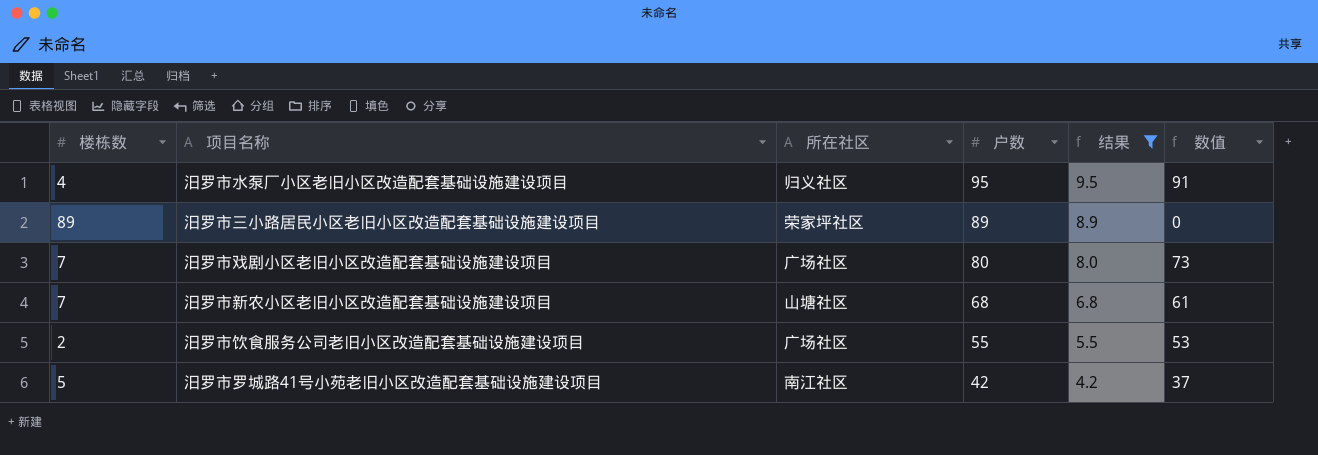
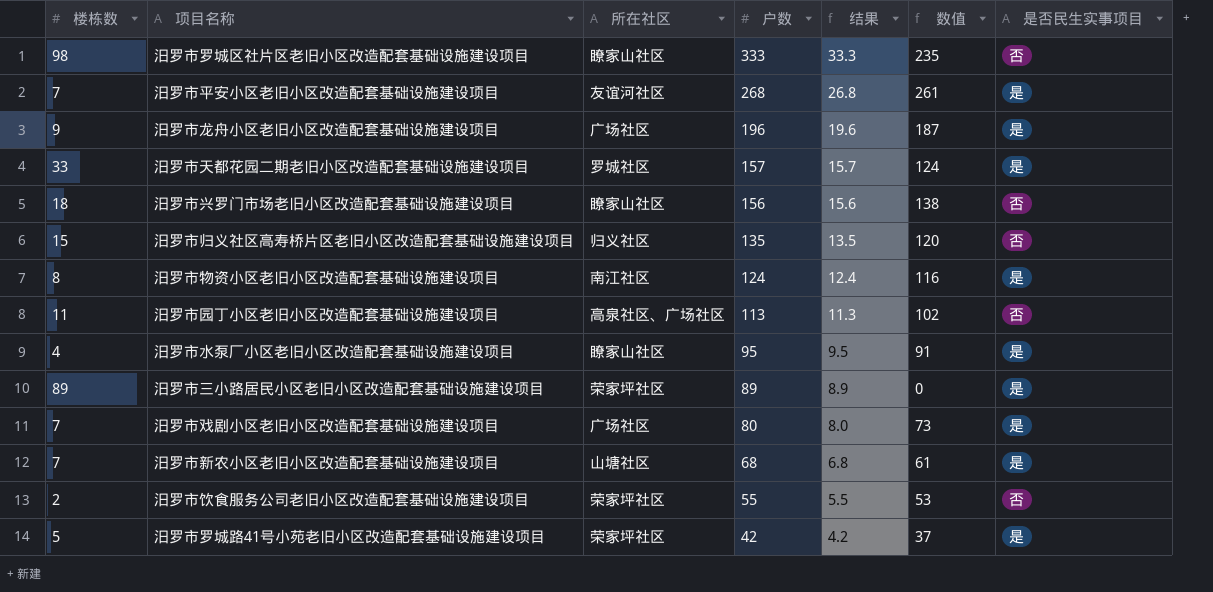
filter: 结果 <= 9.5 -> none
column 是否民生实事项目 | position: none -> 7
汨罗市水泵厂小区老旧小区改造配套基础设施建设项目 | 所在社区: 归义社区 -> 瞭家山社区
汨罗市饮食服务公司老旧小区改造配套基础设施建设项目 | 所在社区: 广场社区 -> 荣家坪社区
汨罗市罗城路41号小苑老旧小区改造配套基础设施建设项目 | 所在社区: 南江社区 -> 荣家坪社区

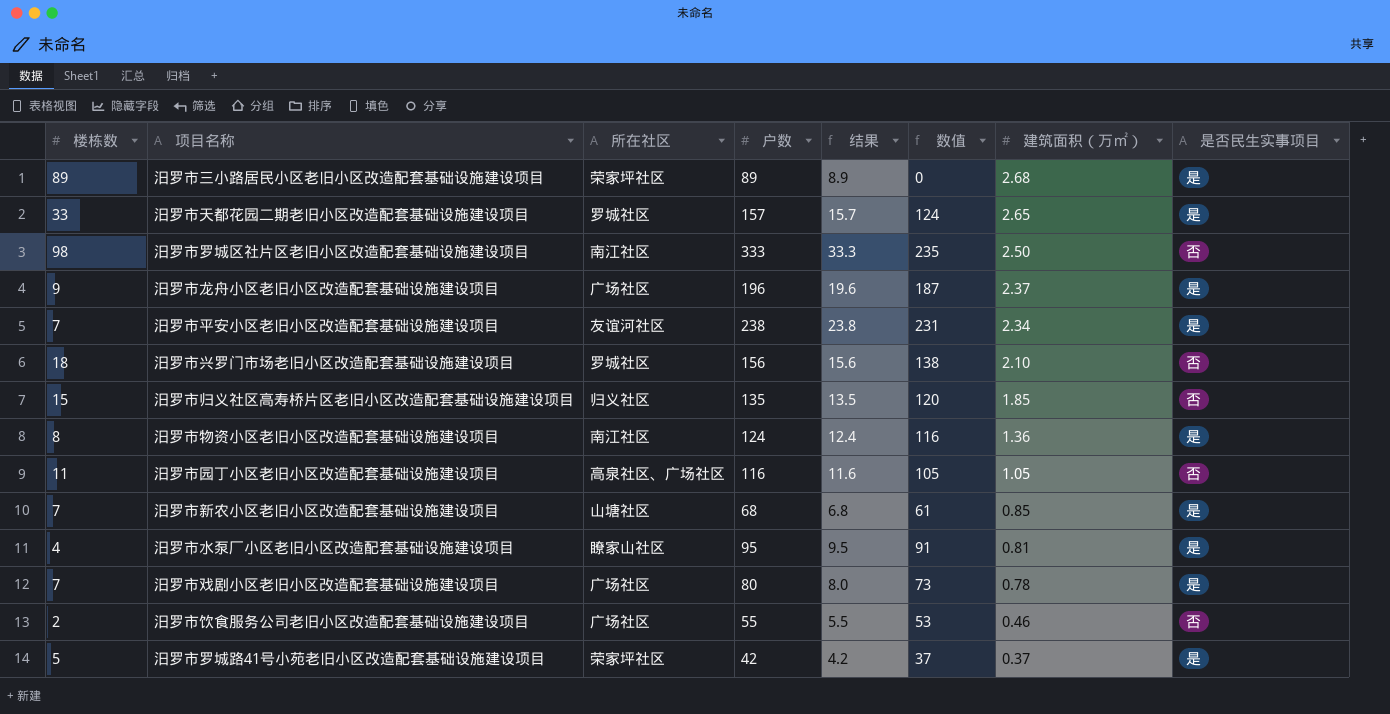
row order: 户数 descending -> 建筑面积（万㎡） descending
column 建筑面积（万㎡） | position: none -> 7
汨罗市罗城区社片区老旧小区改造配套基础设施建设项目 | 所在社区: 瞭家山社区 -> 南江社区
汨罗市平安小区老旧小区改造配套基础设施建设项目 | 户数: 268 -> 238
汨罗市平安小区老旧小区改造配套基础设施建设项目 | 结果: 26.8 -> 23.8
汨罗市平安小区老旧小区改造配套基础设施建设项目 | 数值: 261 -> 231
汨罗市兴罗门市场老旧小区改造配套基础设施建设项目 | 所在社区: 瞭家山社区 -> 罗城社区
汨罗市园丁小区老旧小区改造配套基础设施建设项目 | 户数: 113 -> 116
汨罗市园丁小区老旧小区改造配套基础设施建设项目 | 结果: 11.3 -> 11.6
汨罗市园丁小区老旧小区改造配套基础设施建设项目 | 数值: 102 -> 105
汨罗市饮食服务公司老旧小区改造配套基础设施建设项目 | 所在社区: 荣家坪社区 -> 广场社区

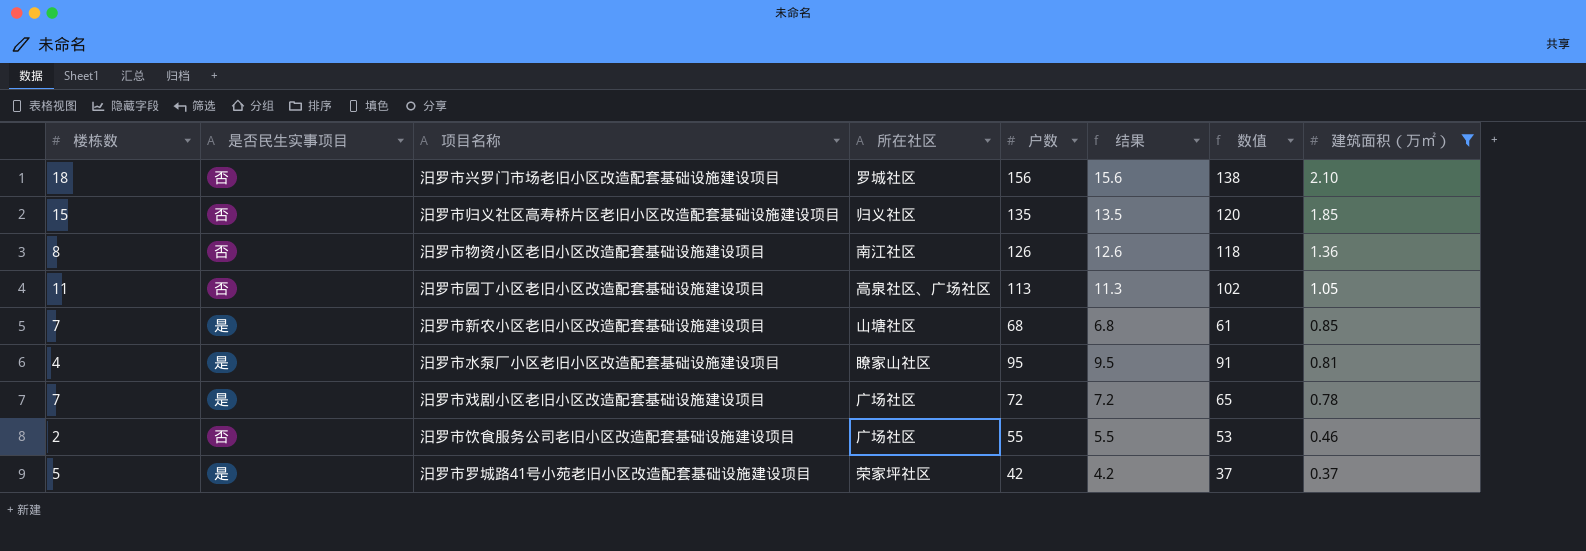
filter: none -> 建筑面积（万㎡） <= 2.10
column 是否民生实事项目 | position: 8 -> 2
汨罗市物资小区老旧小区改造配套基础设施建设项目 | 是否民生实事项目: 是 -> 否
汨罗市物资小区老旧小区改造配套基础设施建设项目 | 户数: 124 -> 126
汨罗市物资小区老旧小区改造配套基础设施建设项目 | 结果: 12.4 -> 12.6
汨罗市物资小区老旧小区改造配套基础设施建设项目 | 数值: 116 -> 118
汨罗市园丁小区老旧小区改造配套基础设施建设项目 | 户数: 116 -> 113
汨罗市园丁小区老旧小区改造配套基础设施建设项目 | 结果: 11.6 -> 11.3
汨罗市园丁小区老旧小区改造配套基础设施建设项目 | 数值: 105 -> 102
汨罗市戏剧小区老旧小区改造配套基础设施建设项目 | 户数: 80 -> 72
汨罗市戏剧小区老旧小区改造配套基础设施建设项目 | 结果: 8.0 -> 7.2
汨罗市戏剧小区老旧小区改造配套基础设施建设项目 | 数值: 73 -> 65

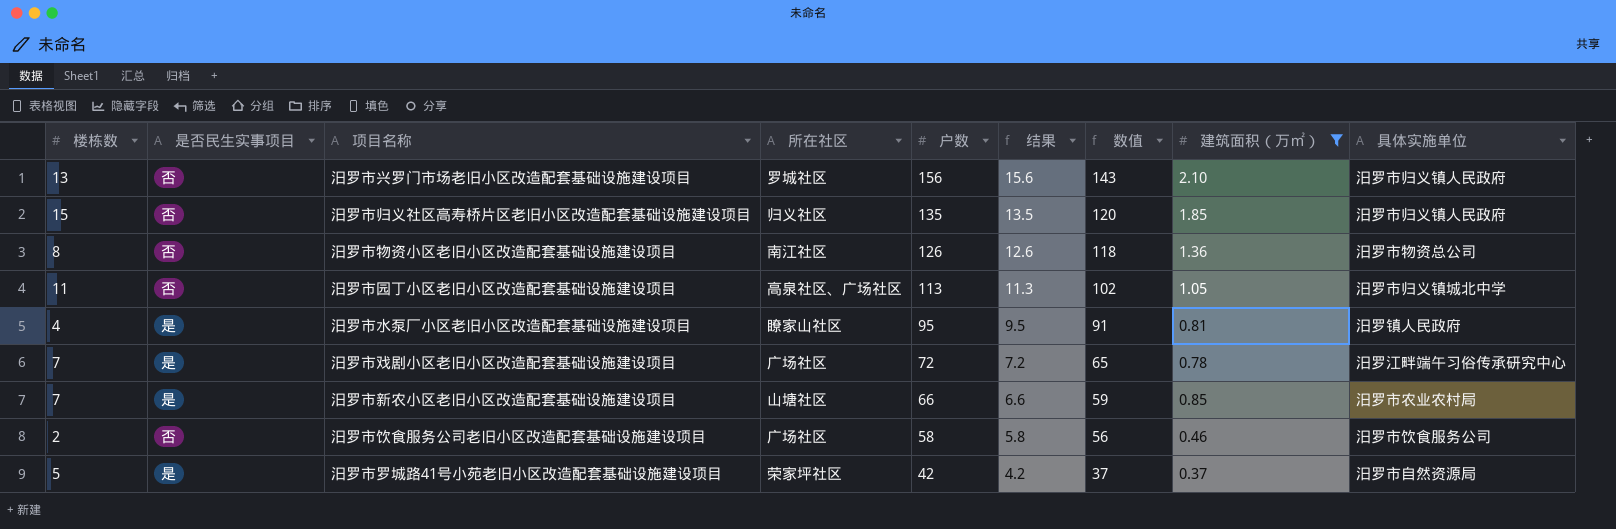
row order: 建筑面积（万㎡） descending -> 户数 descending
column 具体实施单位 | position: none -> 9
汨罗市兴罗门市场老旧小区改造配套基础设施建设项目 | 楼栋数: 18 -> 13
汨罗市兴罗门市场老旧小区改造配套基础设施建设项目 | 数值: 138 -> 143
汨罗市新农小区老旧小区改造配套基础设施建设项目 | 户数: 68 -> 66
汨罗市新农小区老旧小区改造配套基础设施建设项目 | 结果: 6.8 -> 6.6
汨罗市新农小区老旧小区改造配套基础设施建设项目 | 数值: 61 -> 59
汨罗市饮食服务公司老旧小区改造配套基础设施建设项目 | 户数: 55 -> 58
汨罗市饮食服务公司老旧小区改造配套基础设施建设项目 | 结果: 5.5 -> 5.8
汨罗市饮食服务公司老旧小区改造配套基础设施建设项目 | 数值: 53 -> 56

